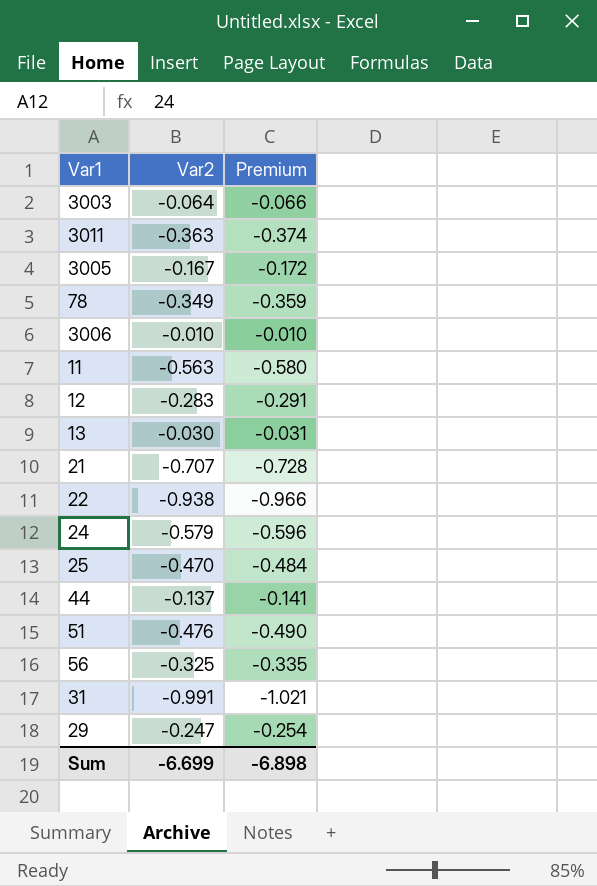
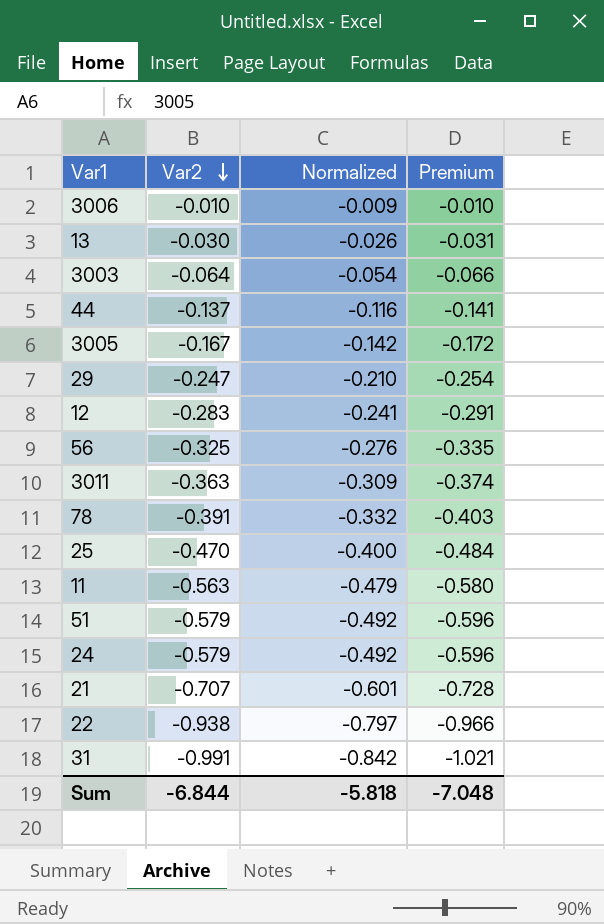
row order: none -> Var2 descending
column Normalized | formula: none -> [Var2] * 0.85
78 | Var2: -0.349 -> -0.391
78 | Premium: -0.359 -> -0.403
51 | Var2: -0.476 -> -0.579
51 | Premium: -0.490 -> -0.596
Sum | Var2: -6.699 -> -6.844
Sum | Premium: -6.898 -> -7.048

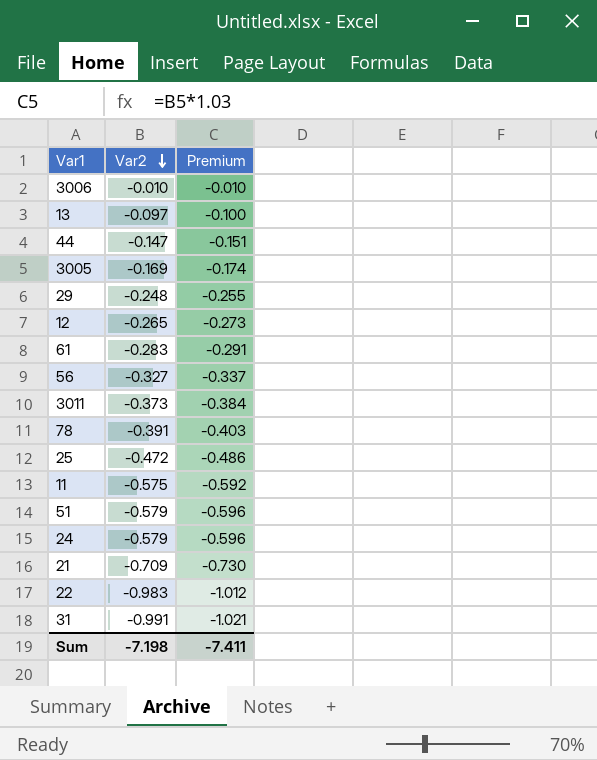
column Normalized | formula: [Var2] * 0.85 -> none
row 3003: -0.064 | -0.054 | -0.066 -> none
13 | Var2: -0.030 -> -0.097
13 | Premium: -0.031 -> -0.100
44 | Var2: -0.137 -> -0.147
44 | Premium: -0.141 -> -0.151
3005 | Var2: -0.167 -> -0.169
3005 | Premium: -0.172 -> -0.174
29 | Var2: -0.247 -> -0.248
29 | Premium: -0.254 -> -0.255
12 | Var2: -0.283 -> -0.265
12 | Premium: -0.291 -> -0.273
row 61: none -> -0.283 | -0.291
56 | Var2: -0.325 -> -0.327
56 | Premium: -0.335 -> -0.337
3011 | Var2: -0.363 -> -0.373
3011 | Premium: -0.374 -> -0.384
25 | Var2: -0.470 -> -0.472
25 | Premium: -0.484 -> -0.486
11 | Var2: -0.563 -> -0.575
11 | Premium: -0.580 -> -0.592
21 | Var2: -0.707 -> -0.709
21 | Premium: -0.728 -> -0.730
22 | Var2: -0.938 -> -0.983
22 | Premium: -0.966 -> -1.012
Sum | Var2: -6.844 -> -7.198
Sum | Premium: -7.048 -> -7.411

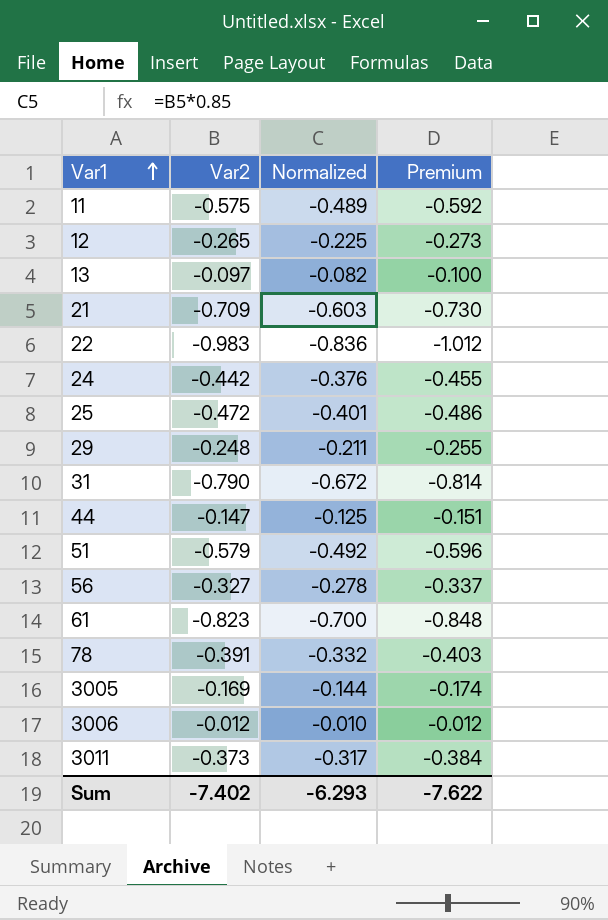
row order: Var2 descending -> Var1 ascending
column Normalized | formula: none -> [Var2] * 0.85
24 | Var2: -0.579 -> -0.442
24 | Premium: -0.596 -> -0.455
31 | Var2: -0.991 -> -0.790
31 | Premium: -1.021 -> -0.814
61 | Var2: -0.283 -> -0.823
61 | Premium: -0.291 -> -0.848
3006 | Var2: -0.010 -> -0.012
3006 | Premium: -0.010 -> -0.012
Sum | Var2: -7.198 -> -7.402
Sum | Premium: -7.411 -> -7.622

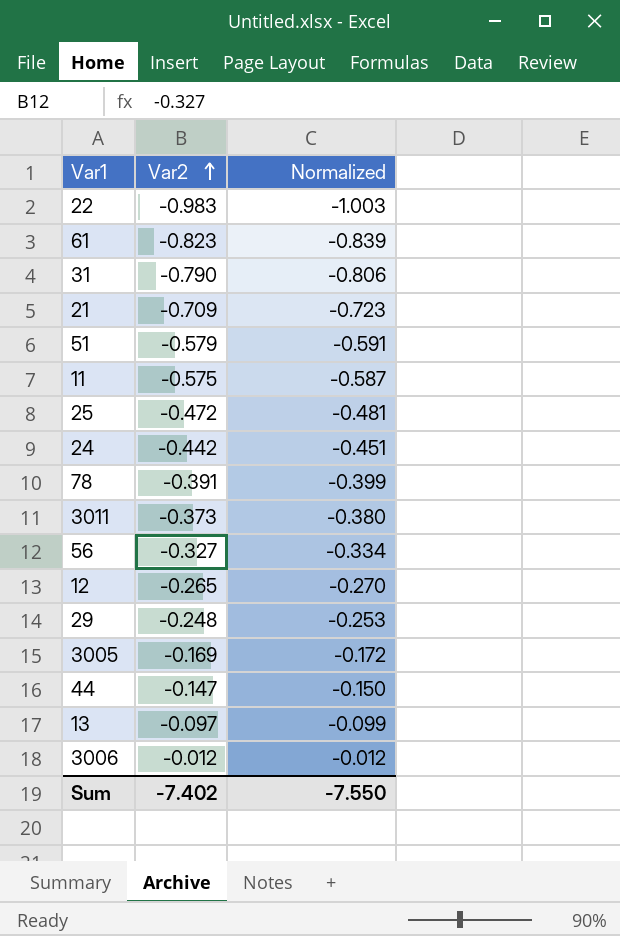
row order: Var1 ascending -> Var2 ascending
column Premium | formula: [Var2] * 1.03 -> none
column Normalized | formula: [Var2] * 0.85 -> [Var2] * 1.02
Sum | Normalized: -6.293 -> -7.550

